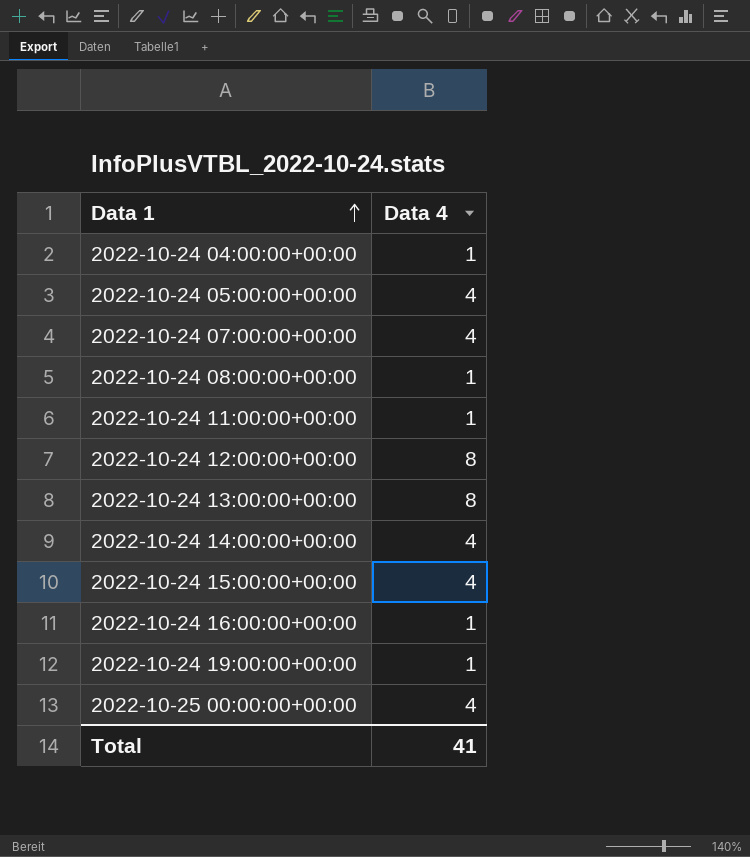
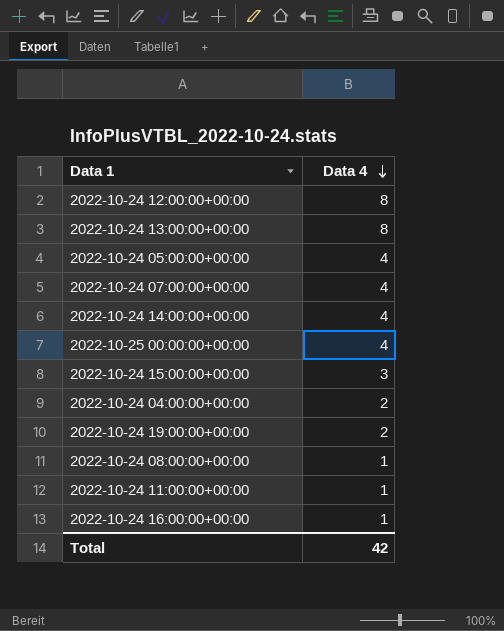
row order: Data 1 ascending -> Data 4 descending
2022-10-24 15:00:00+00:00 | Data 4: 4 -> 3
2022-10-24 04:00:00+00:00 | Data 4: 1 -> 2
2022-10-24 19:00:00+00:00 | Data 4: 1 -> 2
Total | Data 4: 41 -> 42

